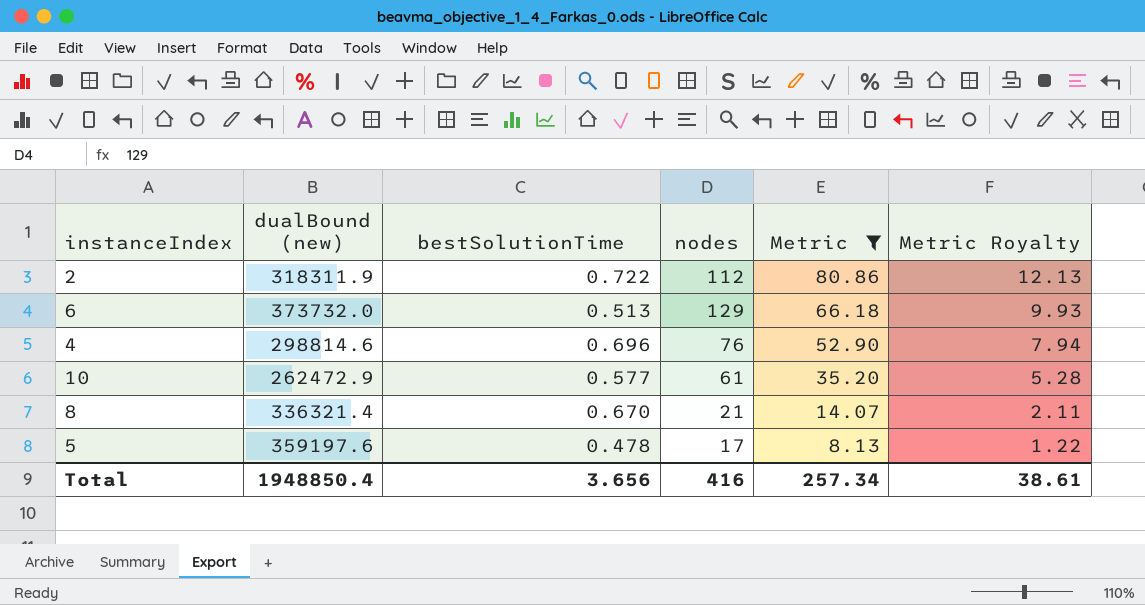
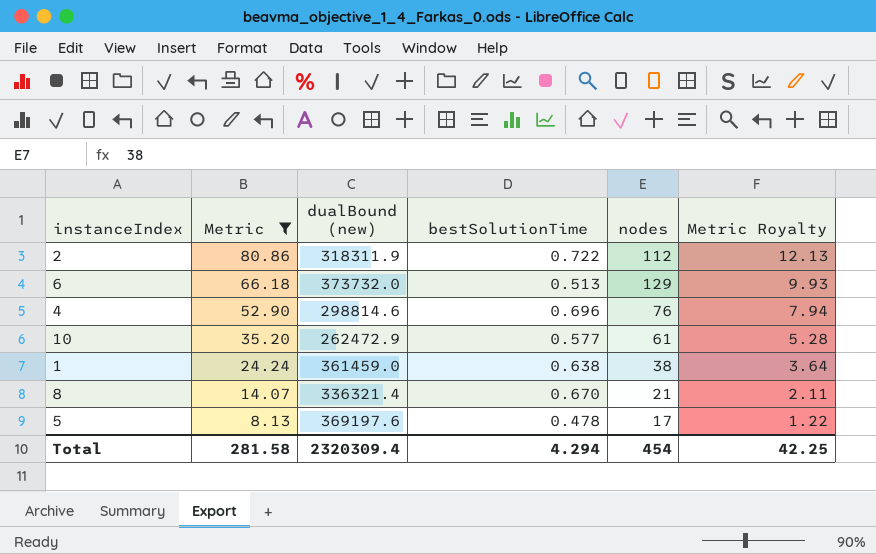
column Metric | position: 5 -> 2
row 1: none -> 24.24 | 361459.0 | 0.638 | 38 | 3.64
5 | dualBound (new): 359197.6 -> 369197.6
Total | Metric: 257.34 -> 281.58
Total | dualBound (new): 1948850.4 -> 2320309.4
Total | bestSolutionTime: 3.656 -> 4.294
Total | nodes: 416 -> 454
Total | Metric Royalty: 38.61 -> 42.25

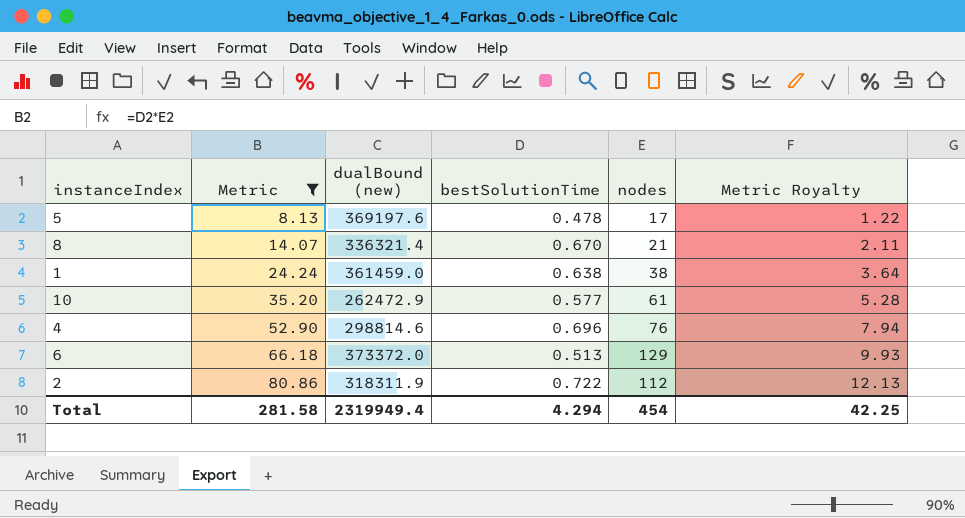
row order: Metric descending -> Metric ascending
6 | dualBound (new): 373732.0 -> 373372.0
Total | dualBound (new): 2320309.4 -> 2319949.4

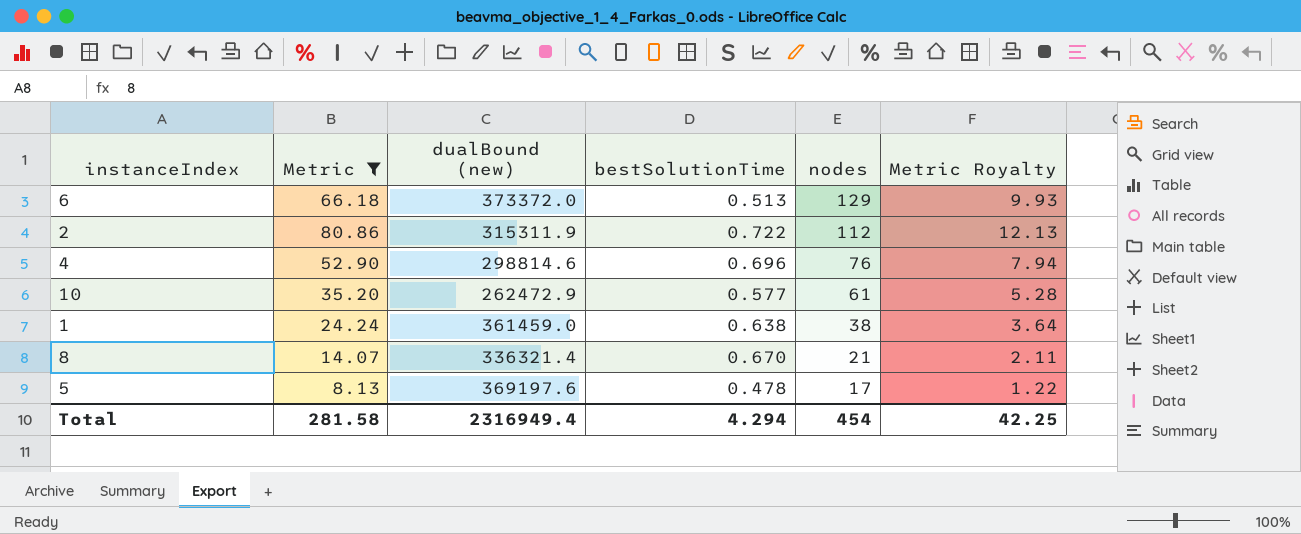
row order: Metric ascending -> nodes descending
2 | dualBound (new): 318311.9 -> 315311.9
Total | dualBound (new): 2319949.4 -> 2316949.4

